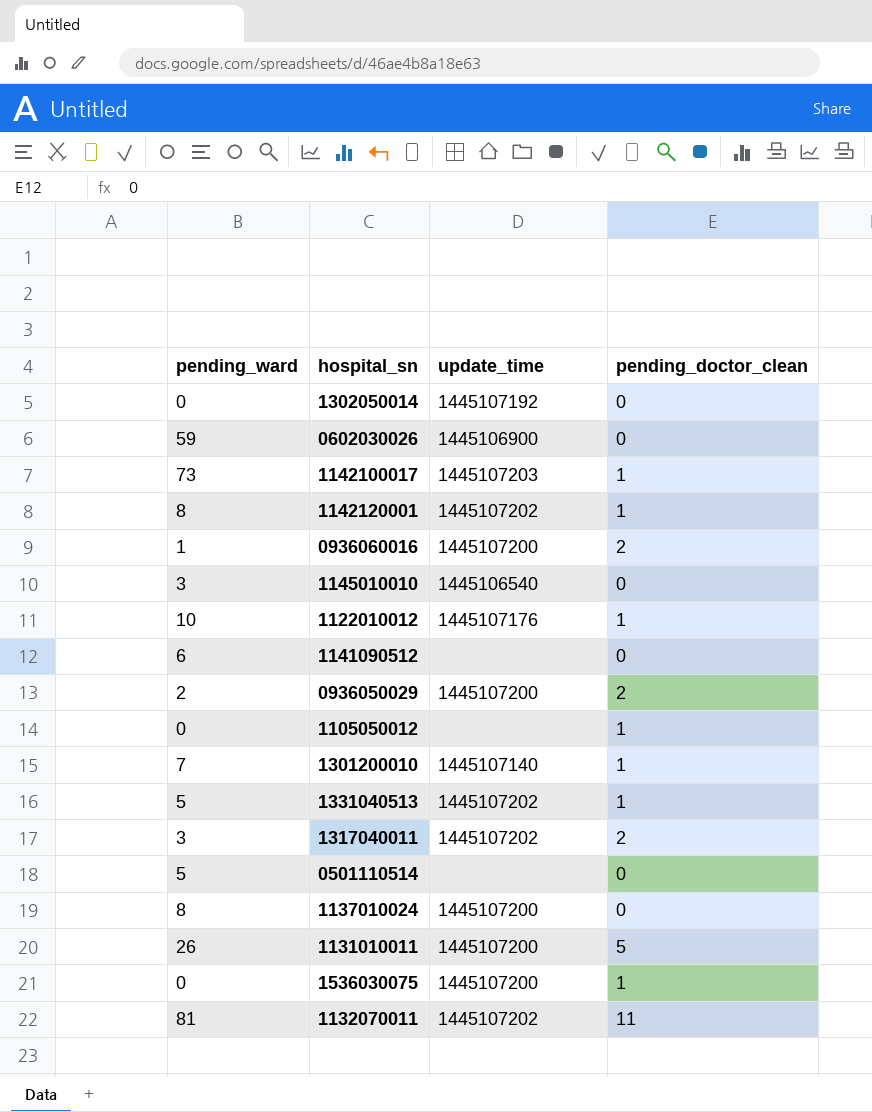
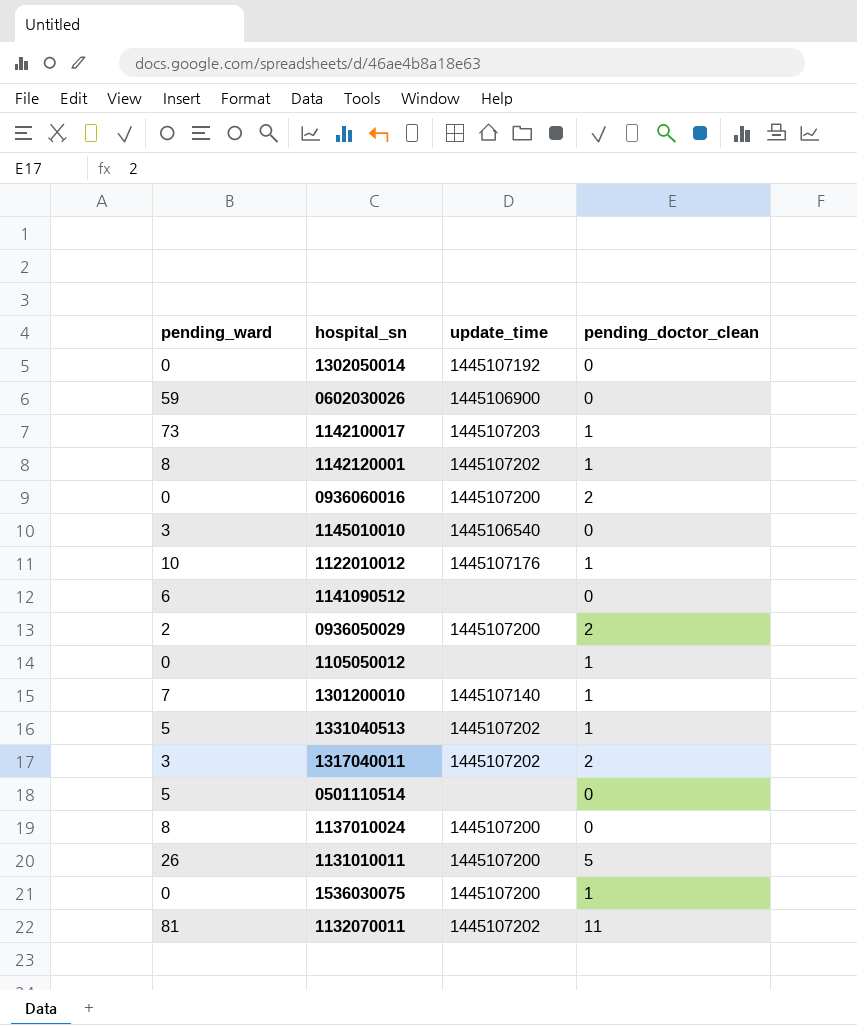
0936060016 | pending_ward: 1 -> 0

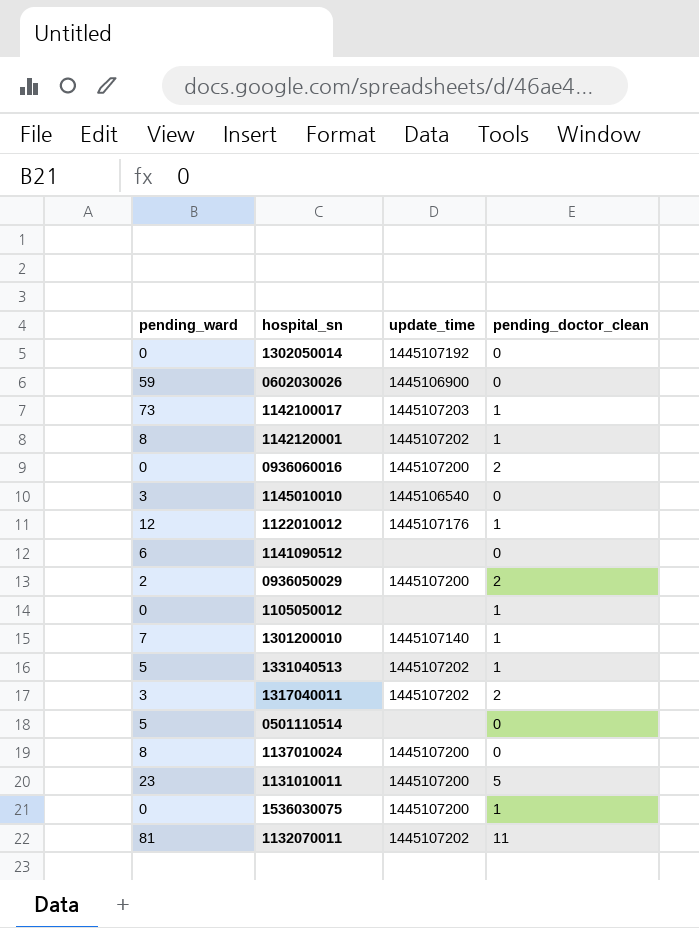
1122010012 | pending_ward: 10 -> 12
1131010011 | pending_ward: 26 -> 23

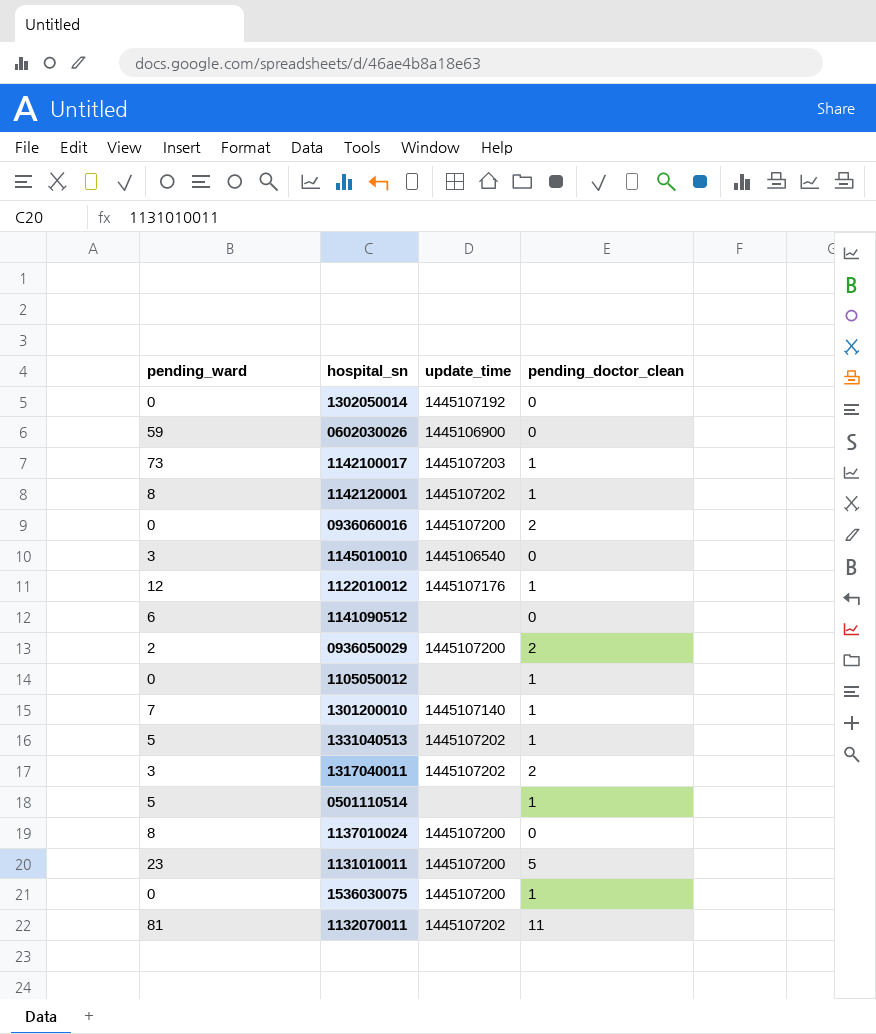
0501110514 | pending_doctor_clean: 0 -> 1

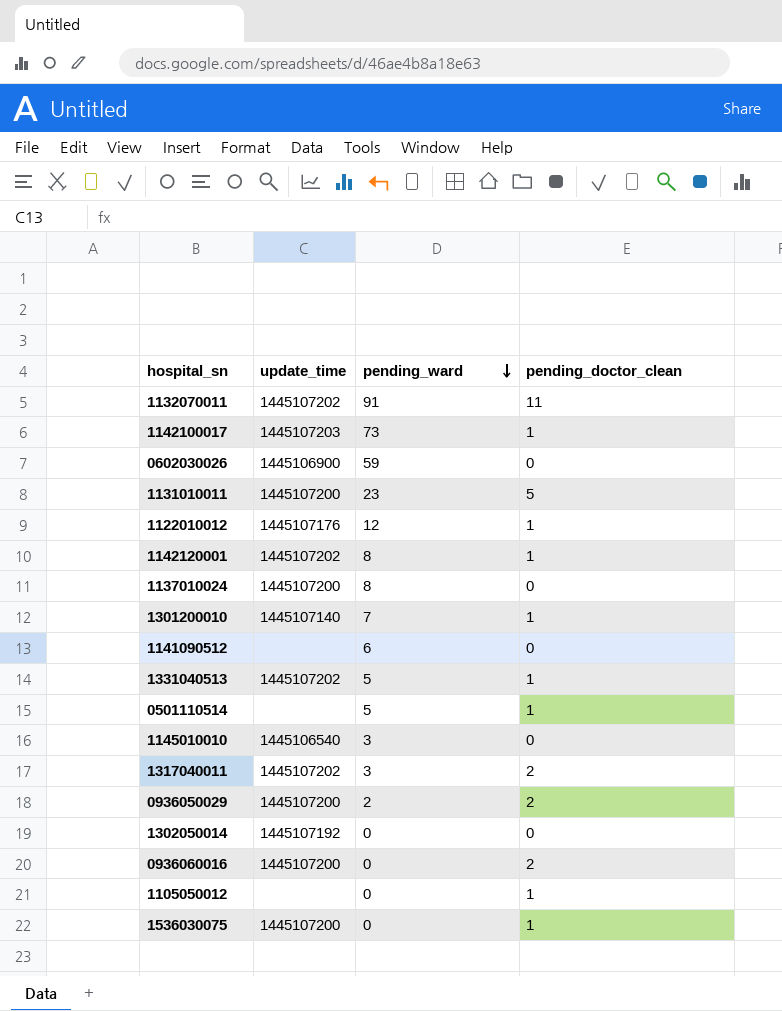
row order: none -> pending_ward descending
column pending_ward | position: 1 -> 3
1132070011 | pending_ward: 81 -> 91

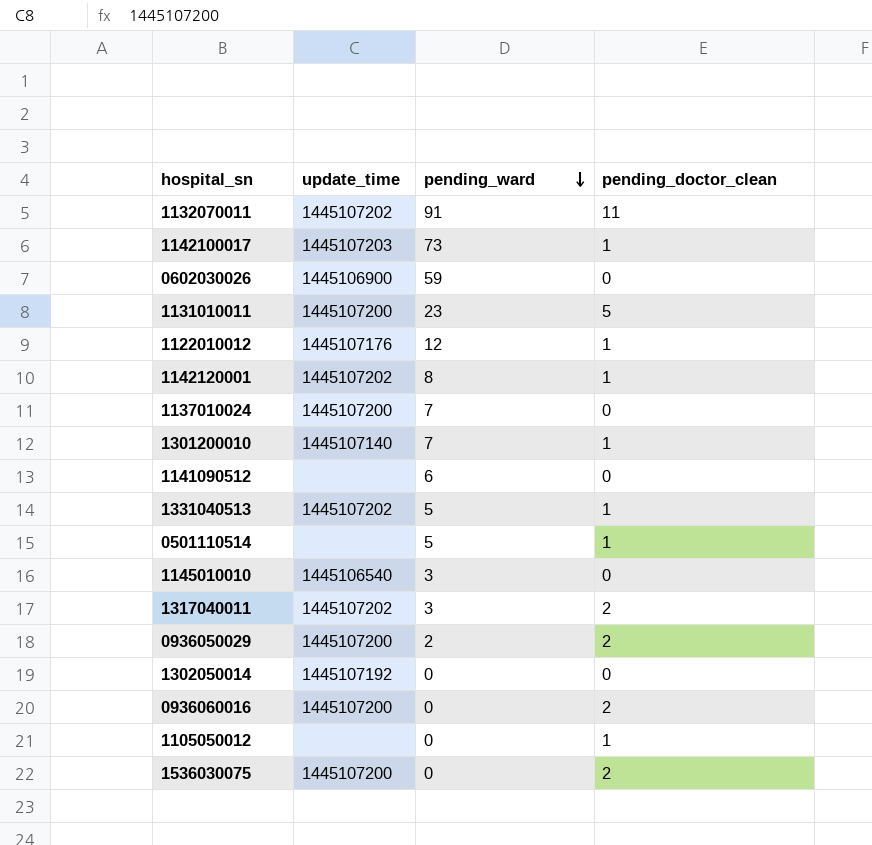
1137010024 | pending_ward: 8 -> 7
1536030075 | pending_doctor_clean: 1 -> 2

